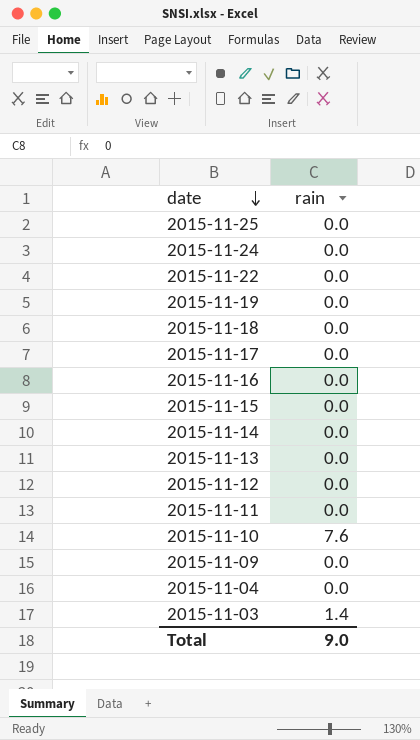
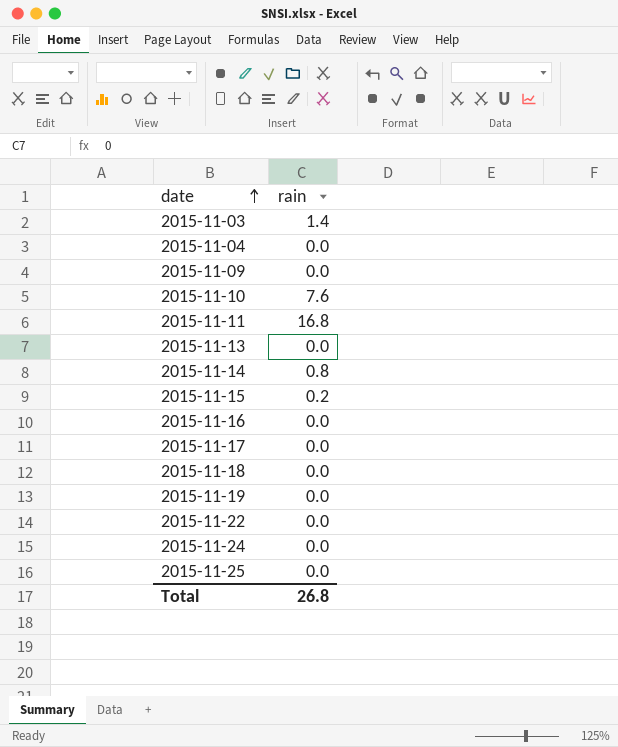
row order: date descending -> date ascending
row 2015-11-12: 0.0 -> none
2015-11-11 | rain: 0.0 -> 16.8
2015-11-14 | rain: 0.0 -> 0.8
2015-11-15 | rain: 0.0 -> 0.2
Total | rain: 9.0 -> 26.8

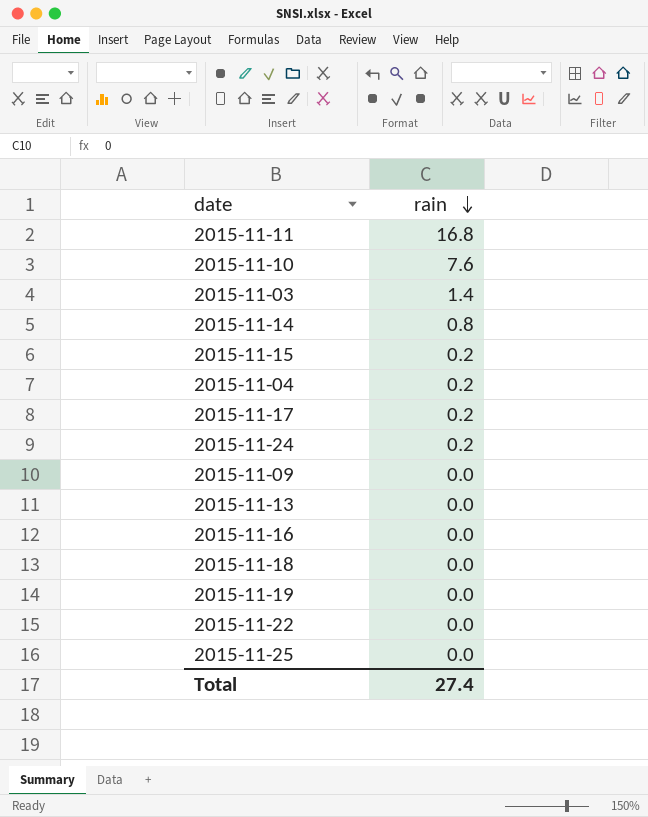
row order: date ascending -> rain descending
2015-11-04 | rain: 0.0 -> 0.2
2015-11-17 | rain: 0.0 -> 0.2
2015-11-24 | rain: 0.0 -> 0.2
Total | rain: 26.8 -> 27.4

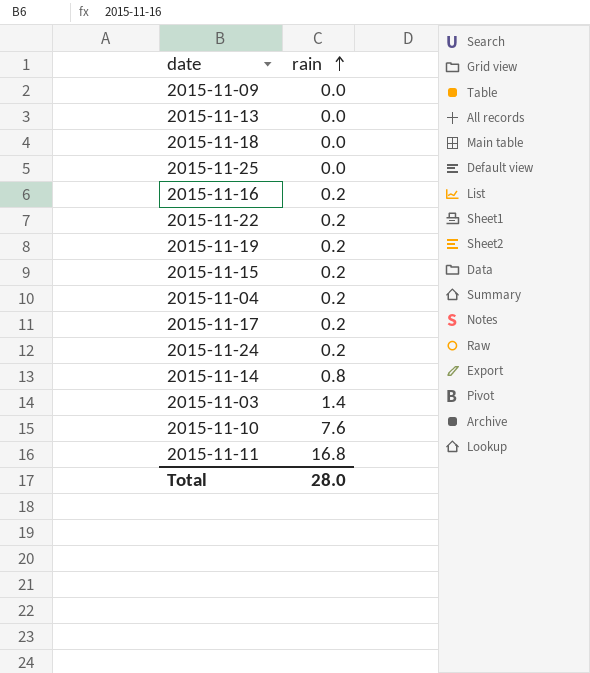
row order: rain descending -> rain ascending
2015-11-16 | rain: 0.0 -> 0.2
2015-11-22 | rain: 0.0 -> 0.2
2015-11-19 | rain: 0.0 -> 0.2
Total | rain: 27.4 -> 28.0

